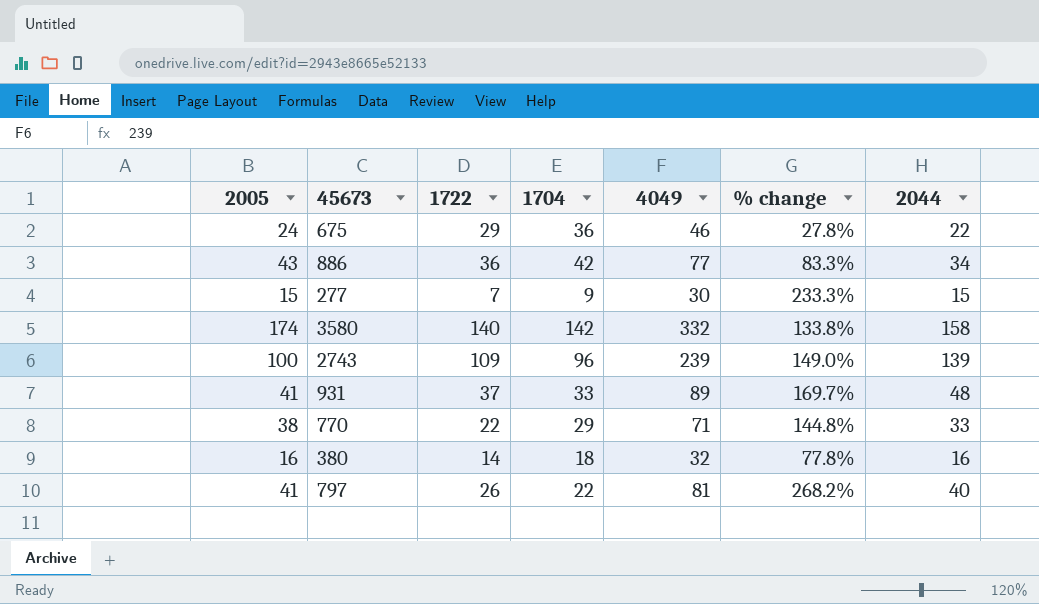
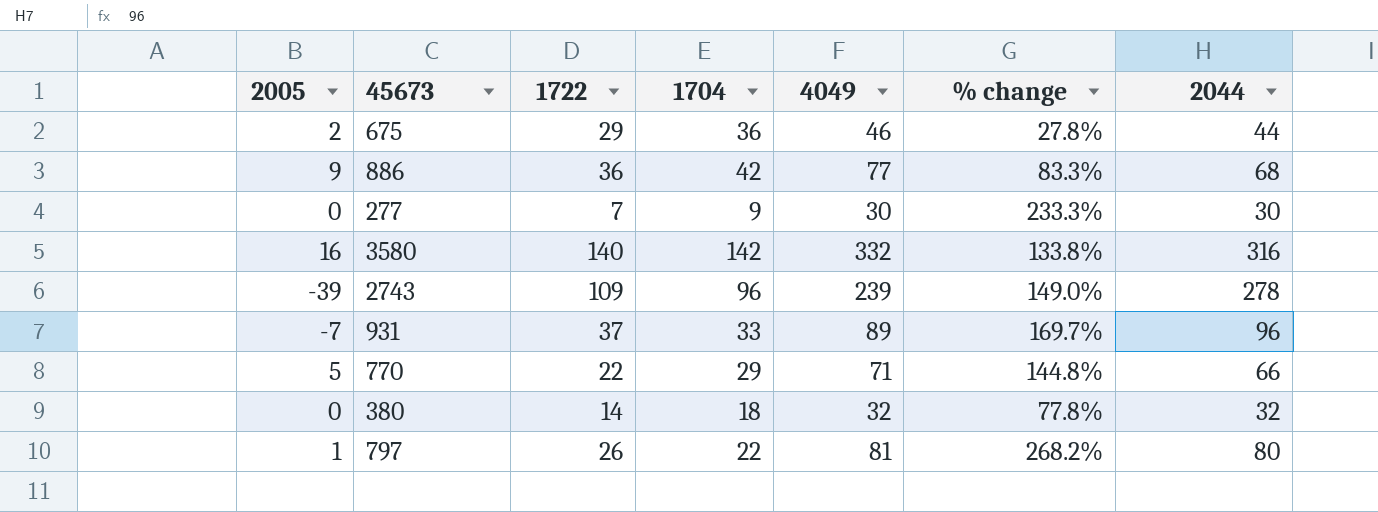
675 | 2005: 24 -> 2
675 | 2044: 22 -> 44
886 | 2005: 43 -> 9
886 | 2044: 34 -> 68
277 | 2005: 15 -> 0
277 | 2044: 15 -> 30
3580 | 2005: 174 -> 16
3580 | 2044: 158 -> 316
2743 | 2005: 100 -> -39
2743 | 2044: 139 -> 278
931 | 2005: 41 -> -7
931 | 2044: 48 -> 96
770 | 2005: 38 -> 5
770 | 2044: 33 -> 66
380 | 2005: 16 -> 0
380 | 2044: 16 -> 32
797 | 2005: 41 -> 1
797 | 2044: 40 -> 80

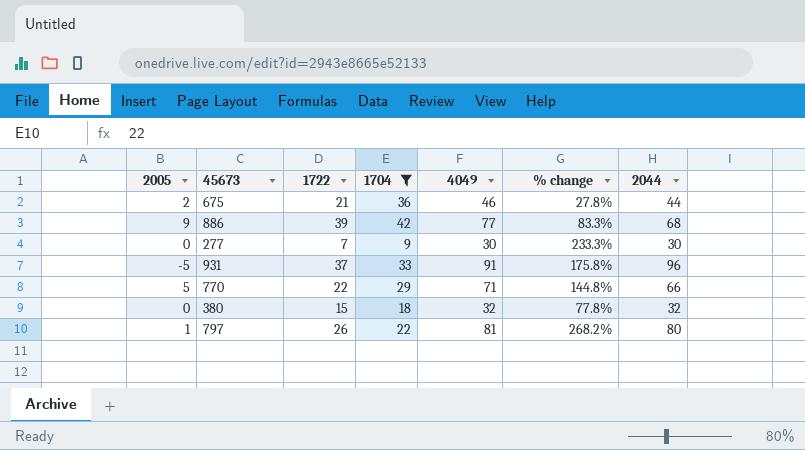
filter: none -> 1704 <= 42
675 | 1722: 29 -> 21
886 | 1722: 36 -> 39
931 | 2005: -7 -> -5
931 | 4049: 89 -> 91
931 | % change: 169.7% -> 175.8%
380 | 1722: 14 -> 15

